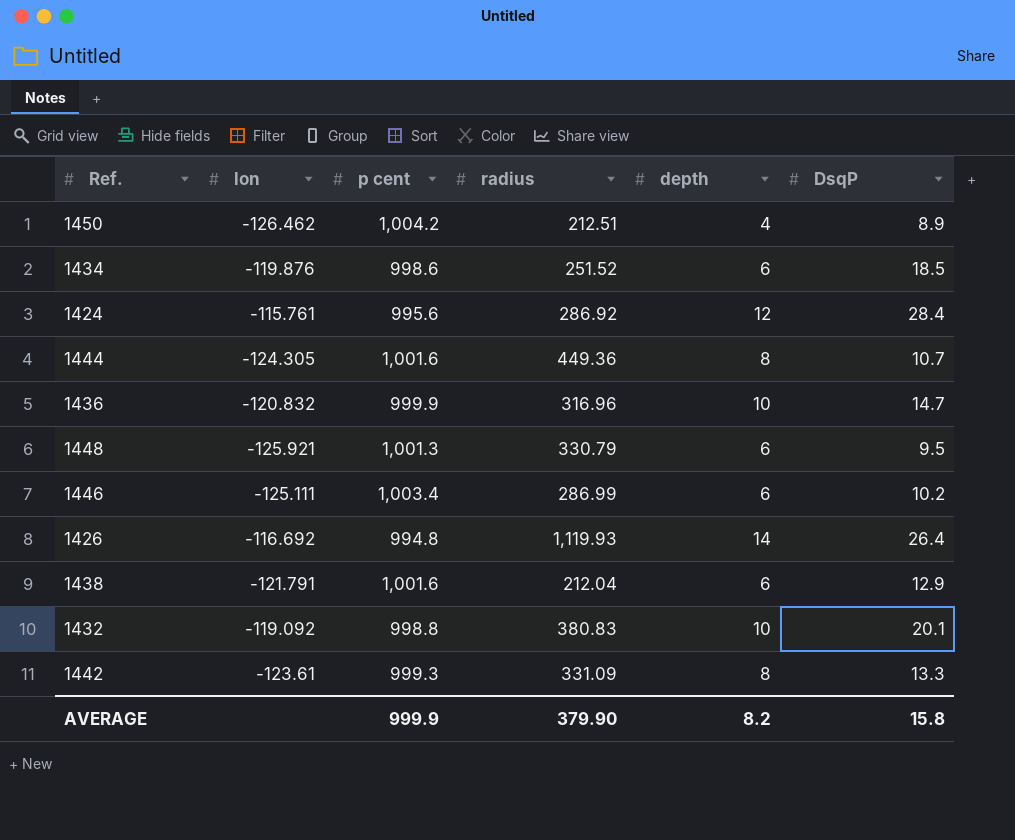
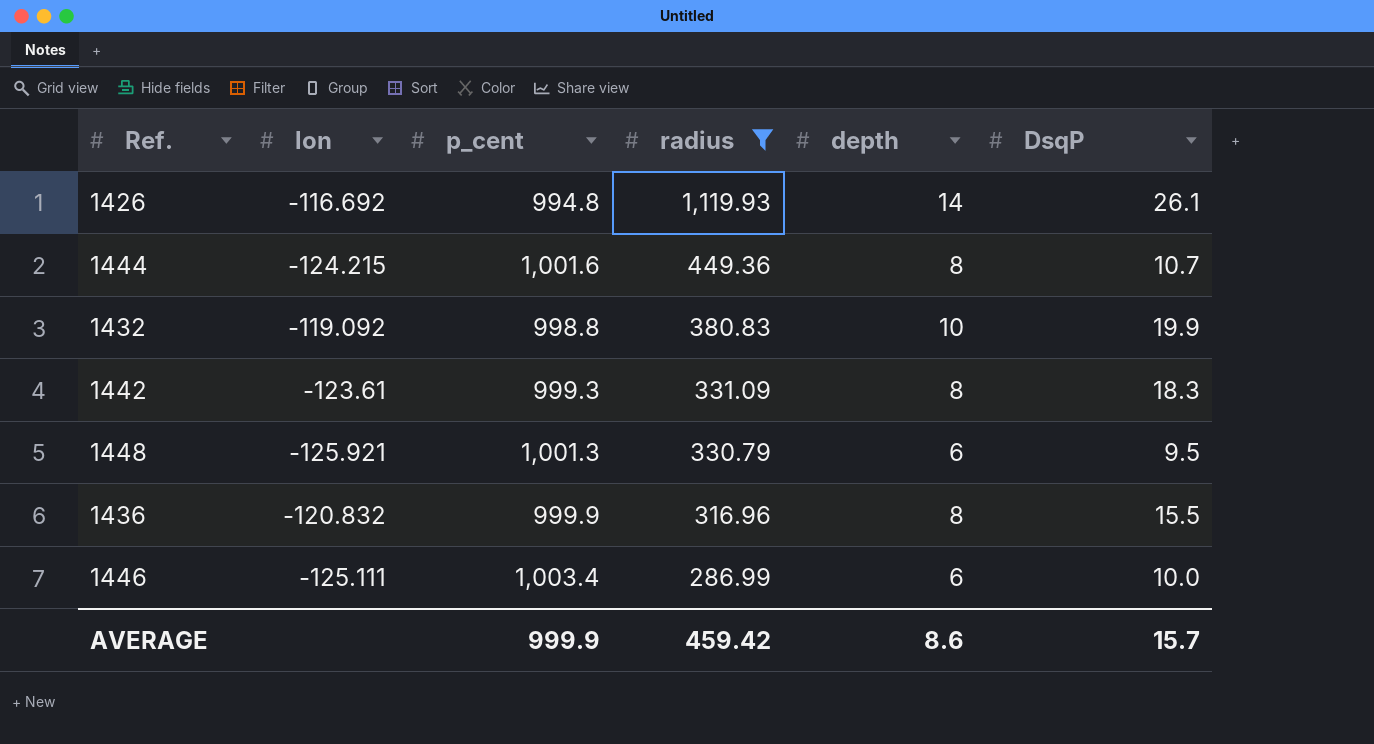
filter: none -> radius >= 286.99
row order: none -> radius descending
column name: p cent -> p_cent
1426 | DsqP: 26.4 -> 26.1
1444 | lon: -124.305 -> -124.215
1432 | DsqP: 20.1 -> 19.9
1442 | DsqP: 13.3 -> 18.3
1436 | depth: 10 -> 8
1436 | DsqP: 14.7 -> 15.5
1446 | DsqP: 10.2 -> 10.0
AVERAGE | radius: 379.90 -> 459.42
AVERAGE | depth: 8.2 -> 8.6
AVERAGE | DsqP: 15.8 -> 15.7

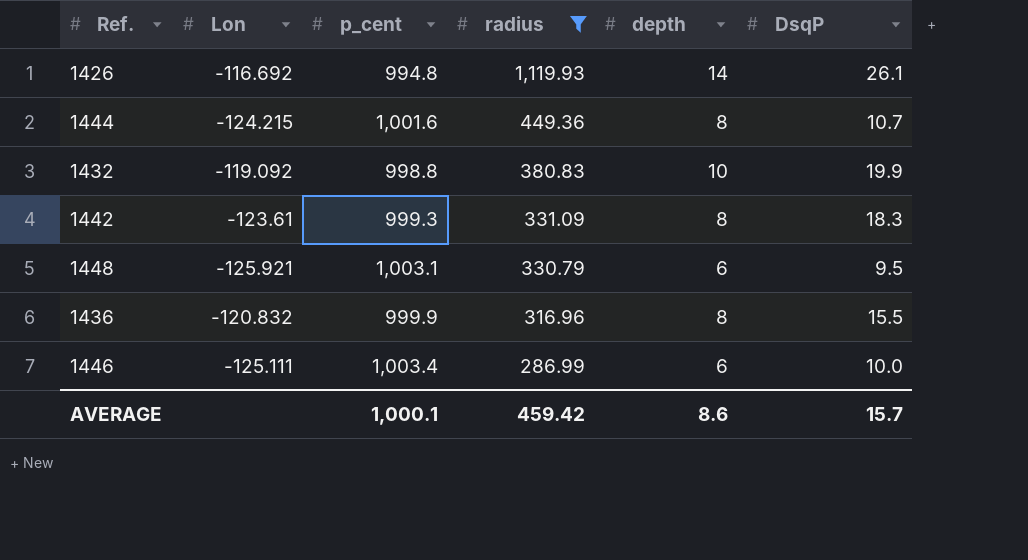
column name: lon -> Lon
1448 | p_cent: 1,001.3 -> 1,003.1
AVERAGE | p_cent: 999.9 -> 1,000.1

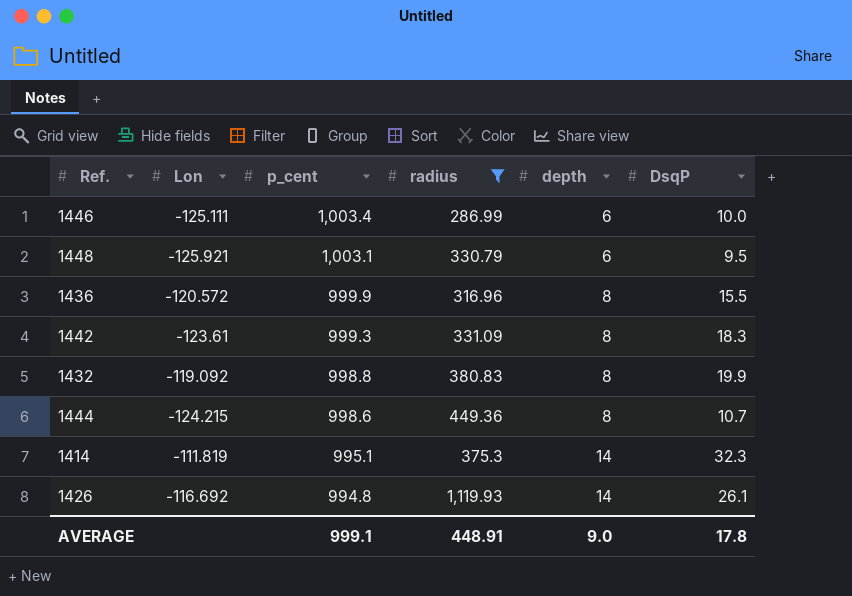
row order: radius descending -> p_cent descending
1436 | Lon: -120.832 -> -120.572
1432 | depth: 10 -> 8
1444 | p_cent: 1,001.6 -> 998.6
row 1414: none -> -111.819 | 995.1 | 375.3 | 14 | 32.3
AVERAGE | p_cent: 1,000.1 -> 999.1
AVERAGE | radius: 459.42 -> 448.91
AVERAGE | depth: 8.6 -> 9.0
AVERAGE | DsqP: 15.7 -> 17.8

